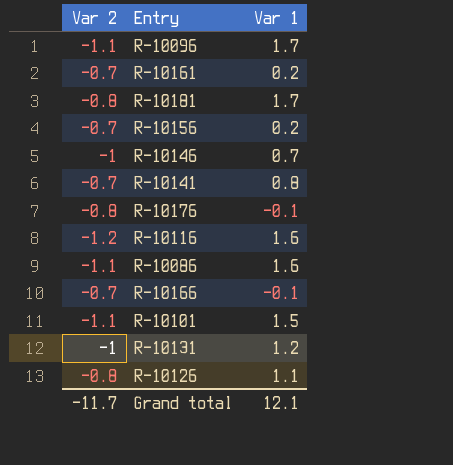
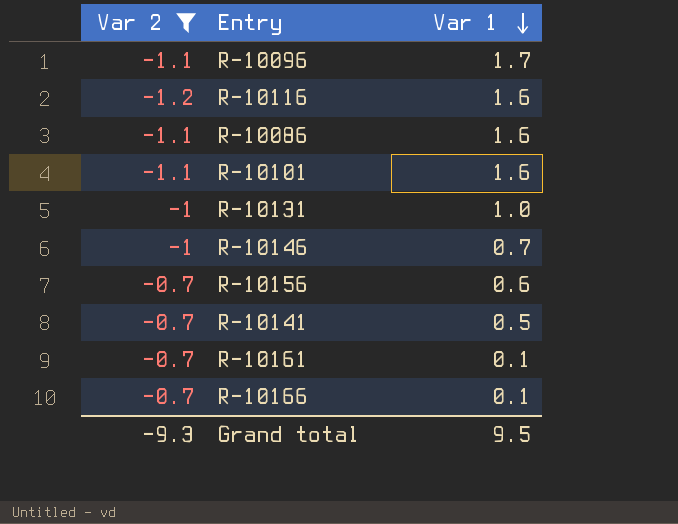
filter: none -> Var 2 != -0.8
row order: none -> Var 1 descending
R-10101 | Var 1: 1.5 -> 1.6
R-10131 | Var 1: 1.2 -> 1.0
R-10156 | Var 1: 0.2 -> 0.6
R-10141 | Var 1: 0.8 -> 0.5
R-10161 | Var 1: 0.2 -> 0.1
R-10166 | Var 1: -0.1 -> 0.1
Grand total | Var 2: -11.7 -> -9.3
Grand total | Var 1: 12.1 -> 9.5

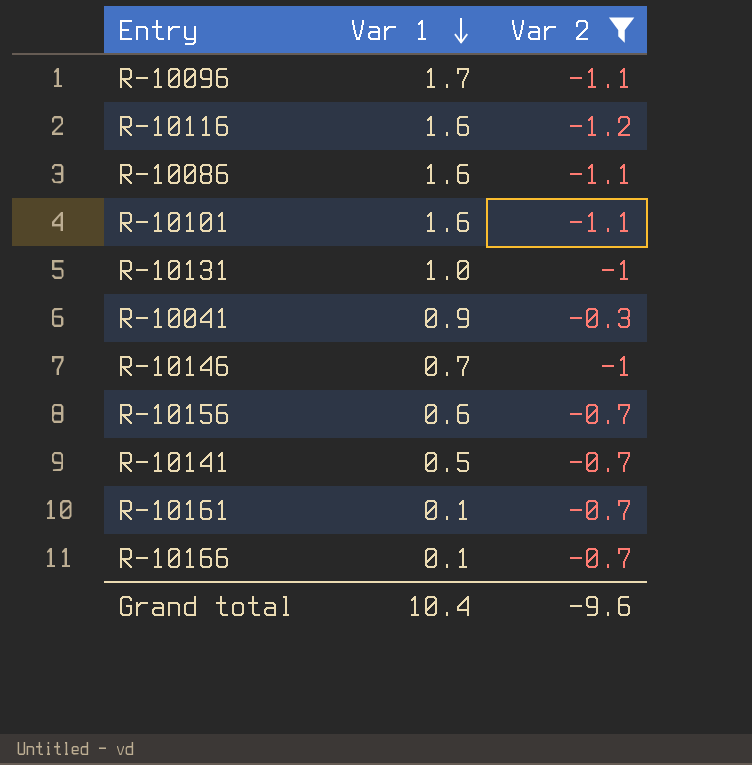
column Var 2 | position: 1 -> 3
row R-10041: none -> 0.9 | -0.3
Grand total | Var 1: 9.5 -> 10.4
Grand total | Var 2: -9.3 -> -9.6

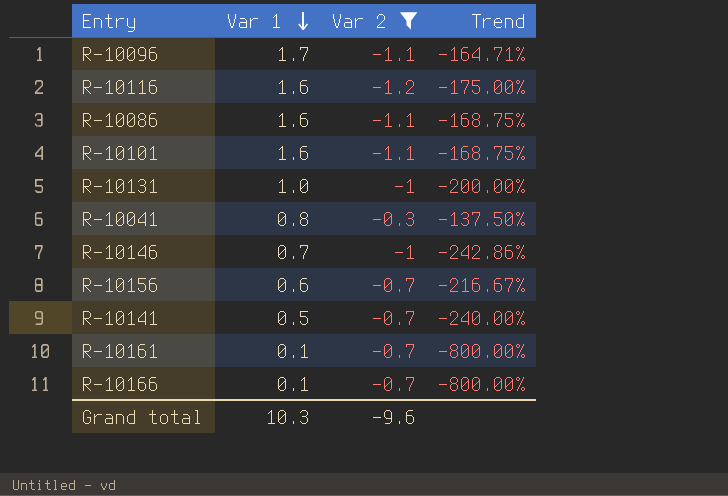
column Trend | formula: none -> ([Var 2] - [Var 1]) / [Var 1]
R-10041 | Var 1: 0.9 -> 0.8
Grand total | Var 1: 10.4 -> 10.3

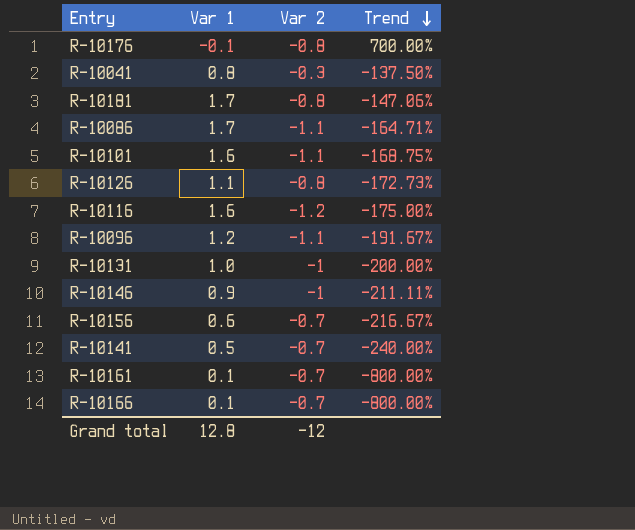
filter: Var 2 != -0.8 -> none
row order: Var 1 descending -> Trend descending
R-10086 | Var 1: 1.6 -> 1.7
R-10086 | Trend: -168.75% -> -164.71%
R-10096 | Var 1: 1.7 -> 1.2
R-10096 | Trend: -164.71% -> -191.67%
R-10146 | Var 1: 0.7 -> 0.9
R-10146 | Trend: -242.86% -> -211.11%
Grand total | Var 1: 10.3 -> 12.8
Grand total | Var 2: -9.6 -> -12

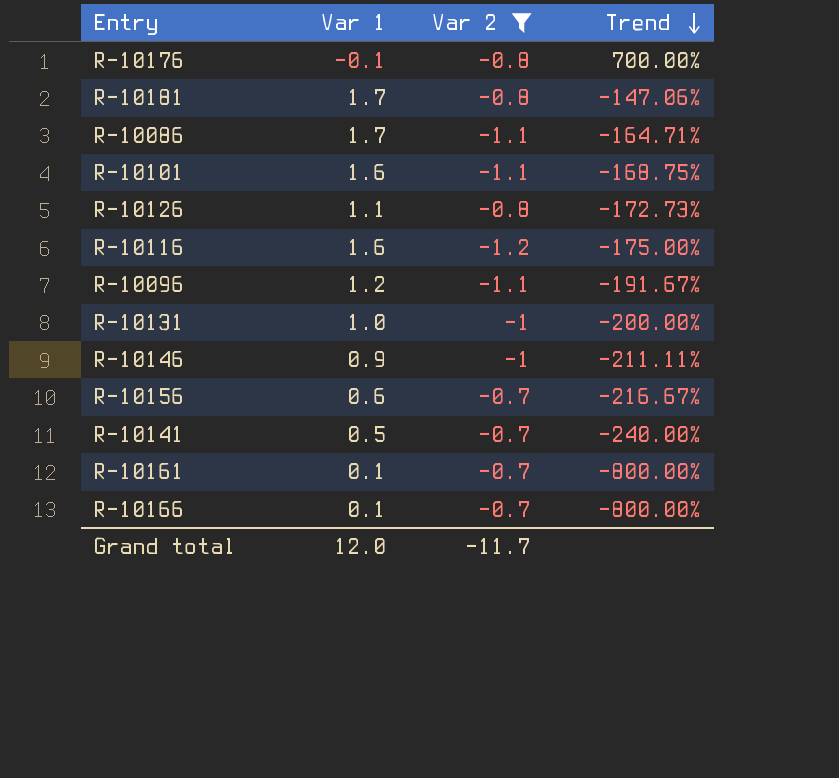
filter: none -> Var 2 != -0.3
Grand total | Var 1: 12.8 -> 12.0
Grand total | Var 2: -12 -> -11.7

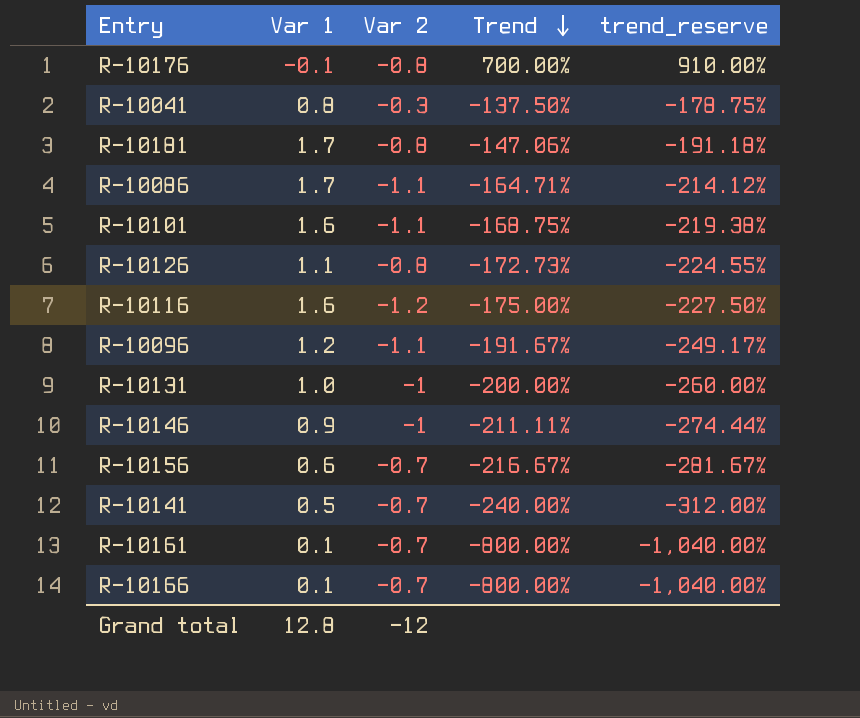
filter: Var 2 != -0.3 -> none
column trend_reserve | formula: none -> [Trend] * 1.3
Grand total | Var 1: 12.0 -> 12.8
Grand total | Var 2: -11.7 -> -12

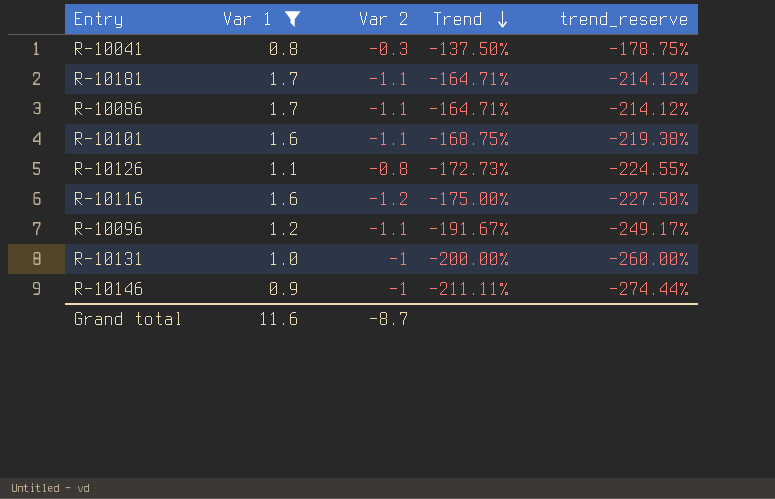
filter: none -> Var 1 >= 0.8
R-10181 | Var 2: -0.8 -> -1.1
R-10181 | Trend: -147.06% -> -164.71%
R-10181 | trend_reserve: -191.18% -> -214.12%
Grand total | Var 1: 12.8 -> 11.6
Grand total | Var 2: -12 -> -8.7

